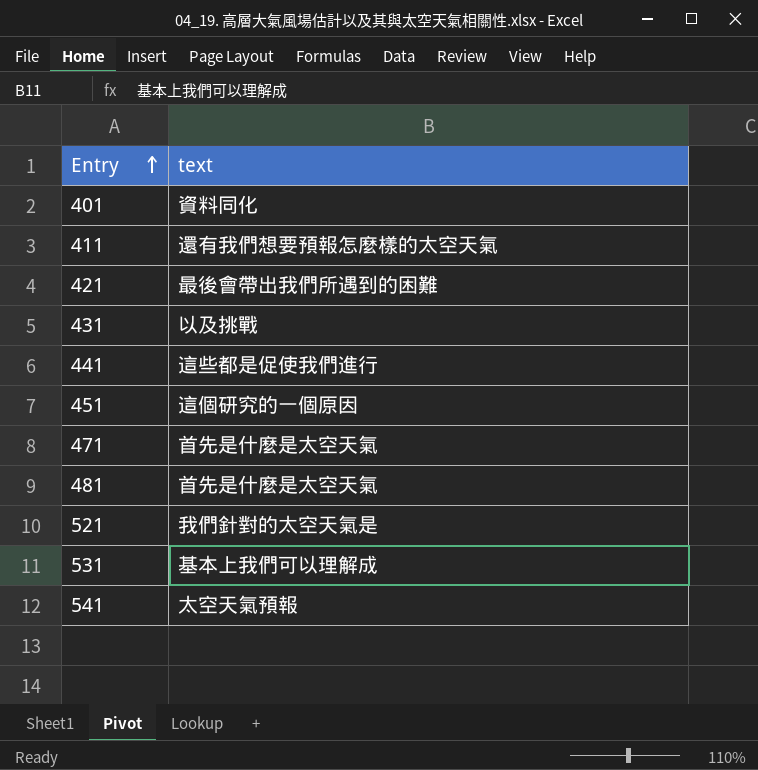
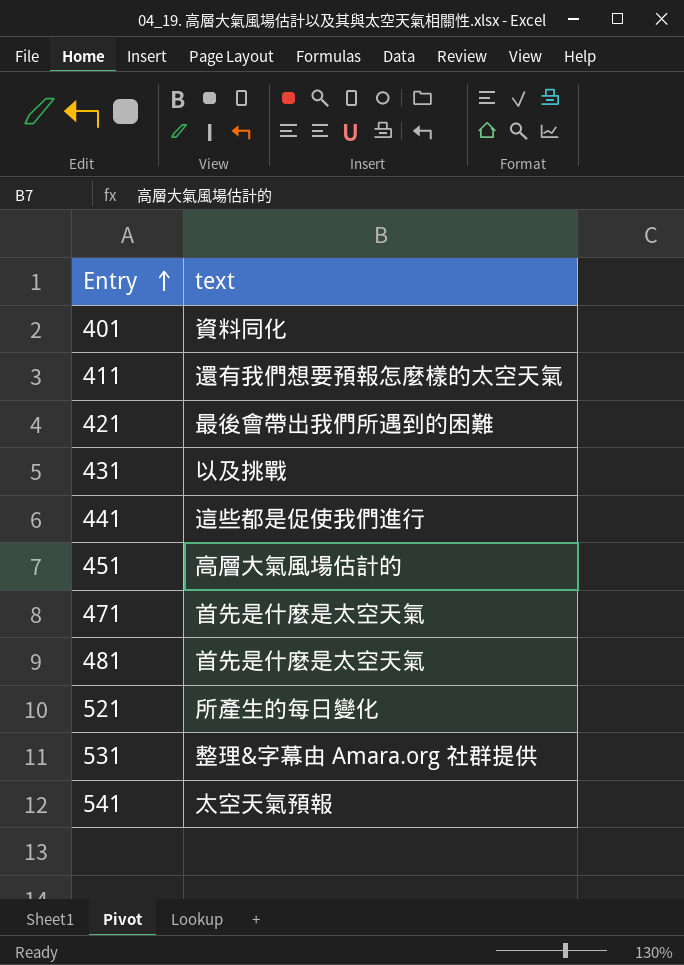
451 | text: 這個研究的一個原因 -> 高層大氣風場估計的
521 | text: 我們針對的太空天氣是 -> 所產生的每日變化
531 | text: 基本上我們可以理解成 -> 整理&字幕由 Amara.org 社群提供

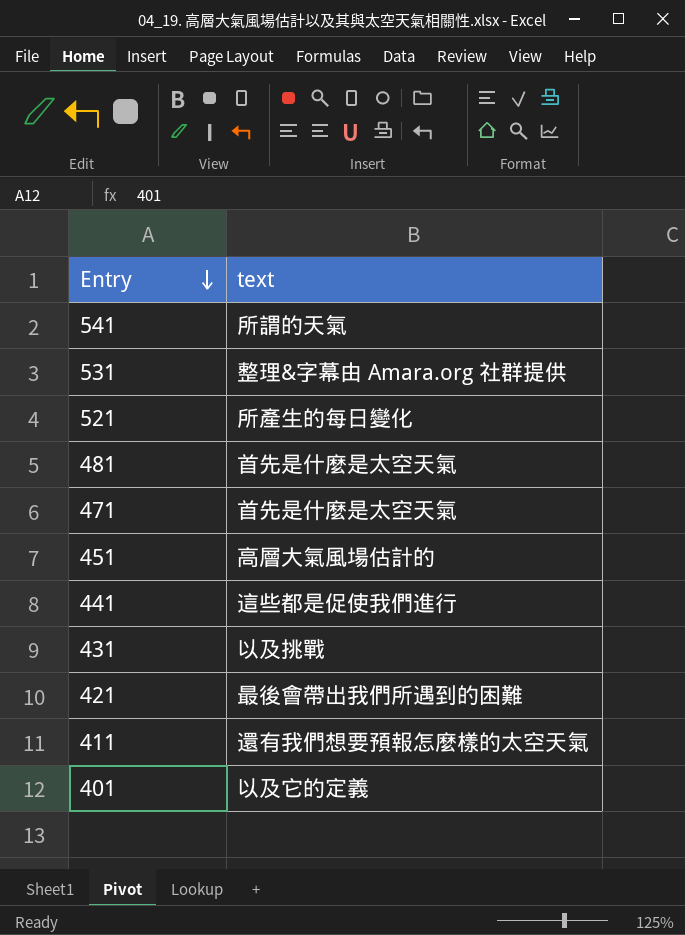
row order: Entry ascending -> Entry descending
541 | text: 太空天氣預報 -> 所謂的天氣
401 | text: 資料同化 -> 以及它的定義

